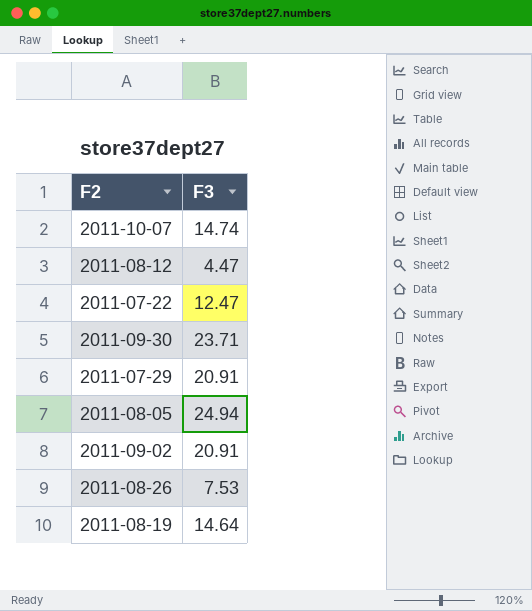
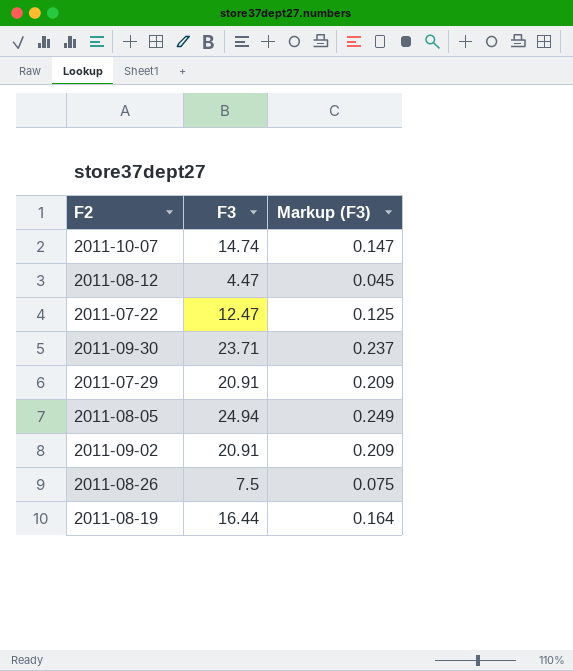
column Markup (F3) | formula: none -> [F3] * 0.01
2011-08-26 | F3: 7.53 -> 7.5
2011-08-19 | F3: 14.64 -> 16.44

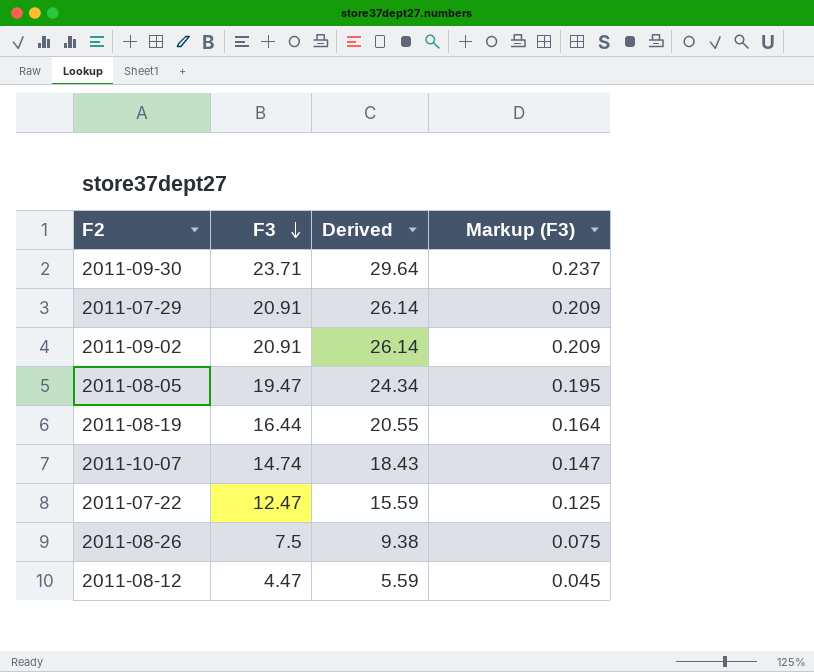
row order: none -> F3 descending
column Derived | formula: none -> [F3] * 1.25
2011-08-05 | F3: 24.94 -> 19.47
2011-08-05 | Markup (F3): 0.249 -> 0.195

